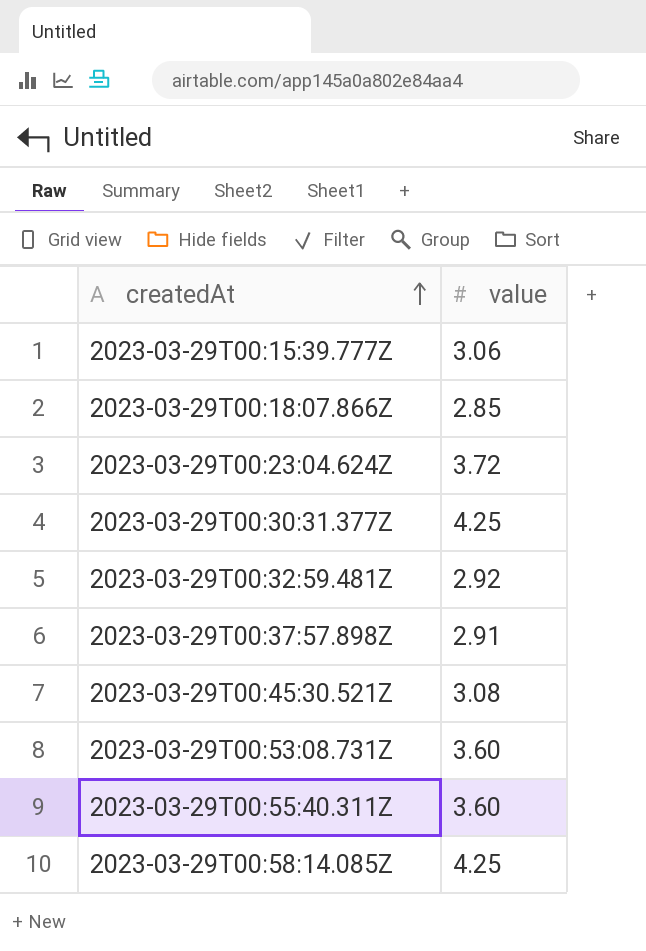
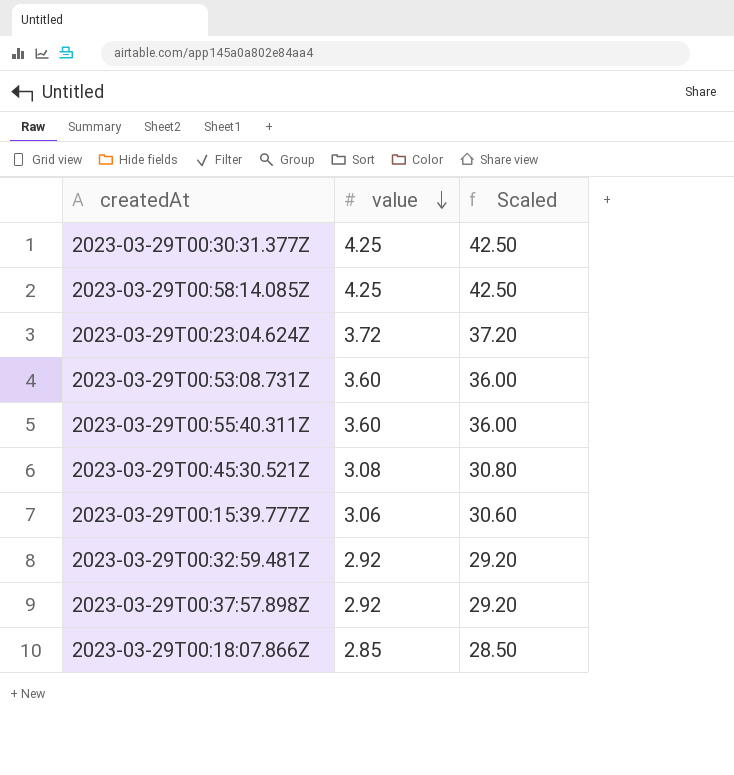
row order: createdAt ascending -> value descending
column Scaled | formula: none -> [value] * 10
2023-03-29T00:37:57.898Z | value: 2.91 -> 2.92

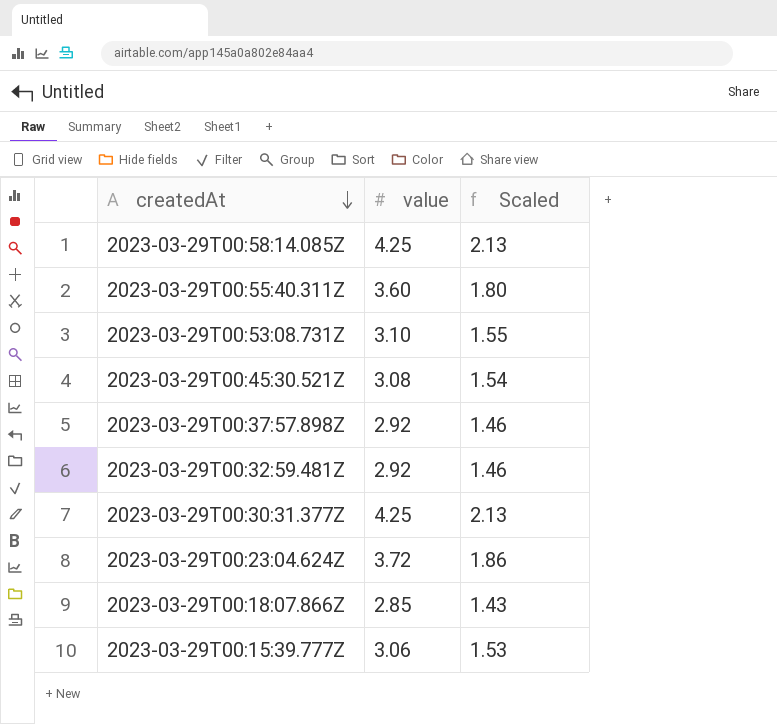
row order: value descending -> createdAt descending
column Scaled | formula: [value] * 10 -> [value] * 0.5
2023-03-29T00:53:08.731Z | value: 3.60 -> 3.10

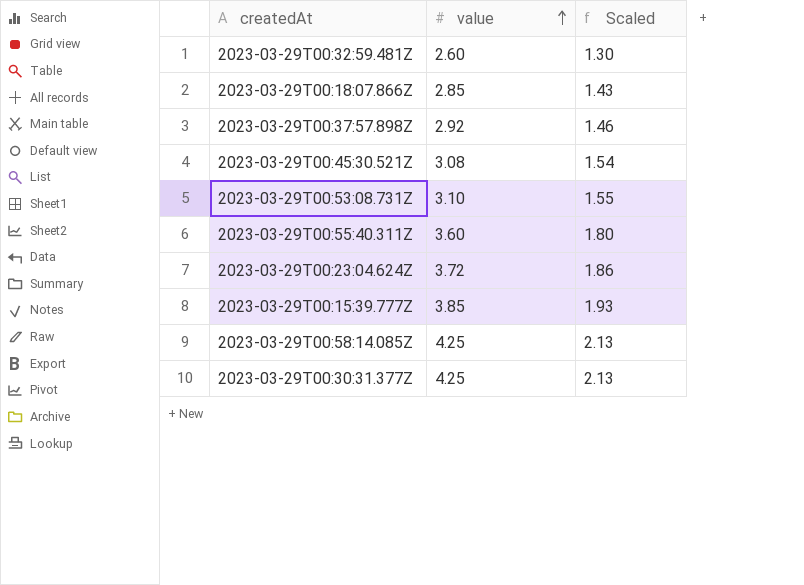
row order: createdAt descending -> value ascending
2023-03-29T00:32:59.481Z | value: 2.92 -> 2.60
2023-03-29T00:32:59.481Z | Scaled: 1.46 -> 1.30
2023-03-29T00:15:39.777Z | value: 3.06 -> 3.85
2023-03-29T00:15:39.777Z | Scaled: 1.53 -> 1.93

